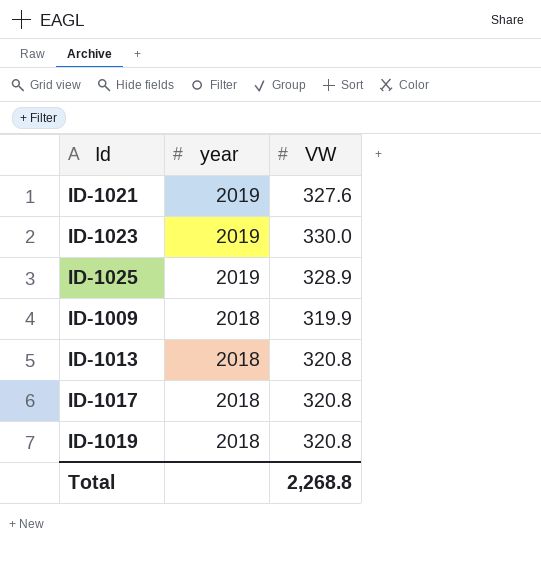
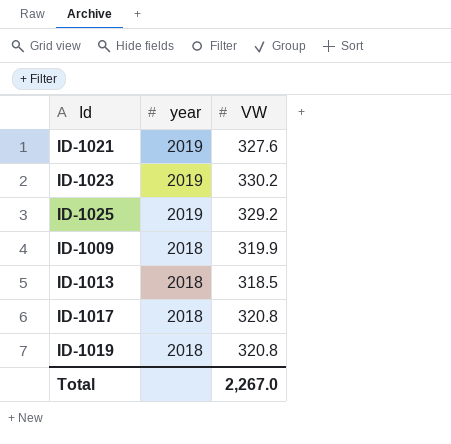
ID-1023 | VW: 330.0 -> 330.2
ID-1025 | VW: 328.9 -> 329.2
ID-1013 | VW: 320.8 -> 318.5
Total | VW: 2,268.8 -> 2,267.0

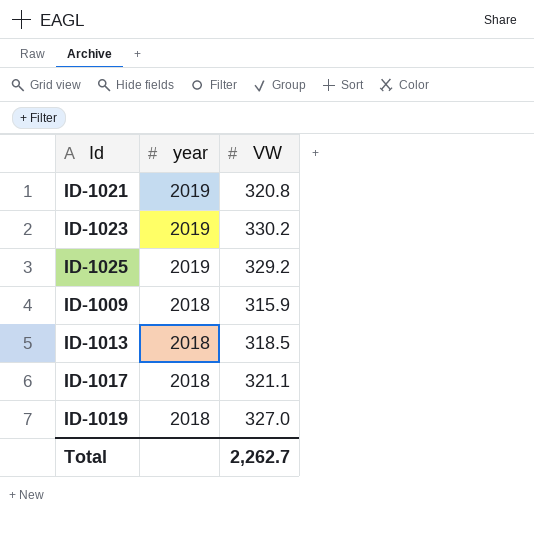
ID-1021 | VW: 327.6 -> 320.8
ID-1009 | VW: 319.9 -> 315.9
ID-1017 | VW: 320.8 -> 321.1
ID-1019 | VW: 320.8 -> 327.0
Total | VW: 2,267.0 -> 2,262.7

